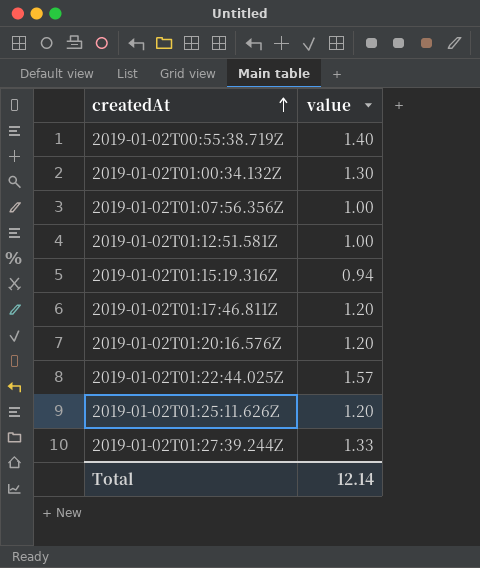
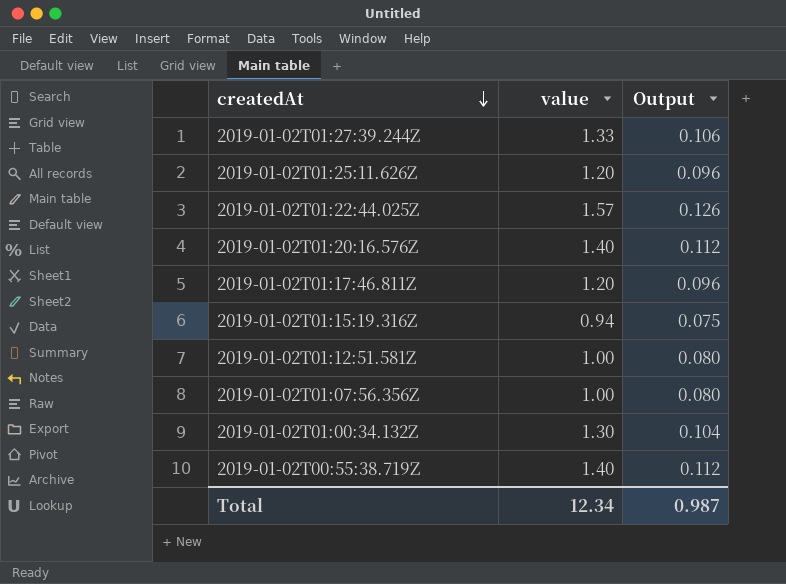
row order: createdAt ascending -> createdAt descending
column Output | formula: none -> [value] * 0.08
2019-01-02T01:20:16.576Z | value: 1.20 -> 1.40
Total | value: 12.14 -> 12.34

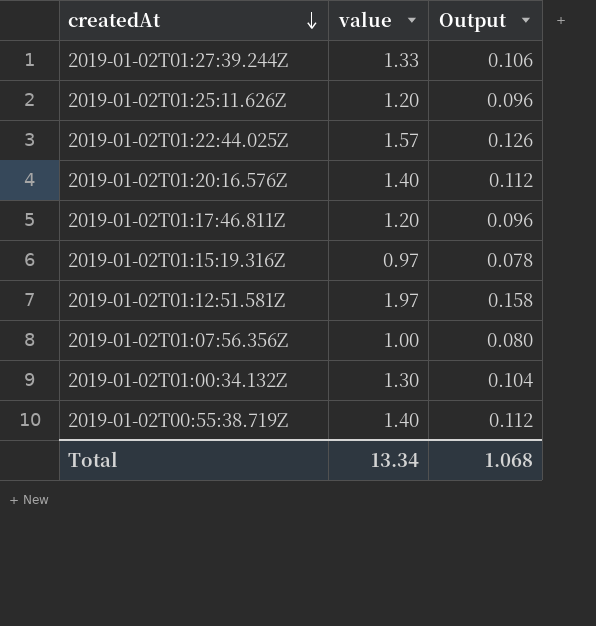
2019-01-02T01:15:19.316Z | value: 0.94 -> 0.97
2019-01-02T01:15:19.316Z | Output: 0.075 -> 0.078
2019-01-02T01:12:51.581Z | value: 1.00 -> 1.97
2019-01-02T01:12:51.581Z | Output: 0.080 -> 0.158
Total | value: 12.34 -> 13.34
Total | Output: 0.987 -> 1.068

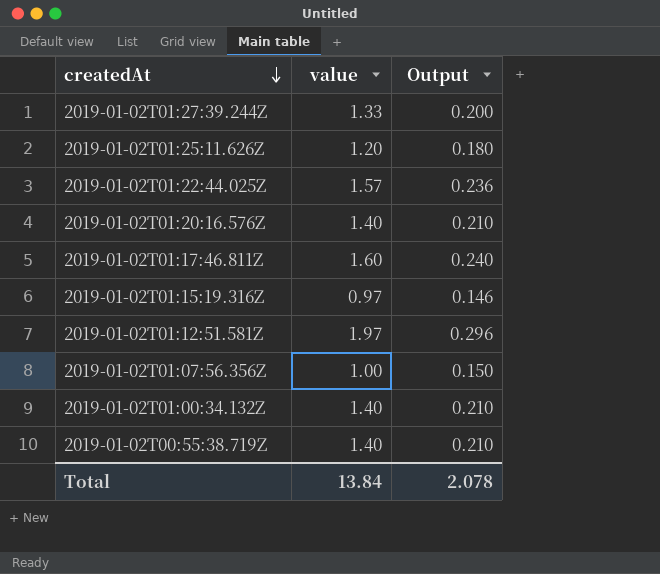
column Output | formula: [value] * 0.08 -> [value] * 0.15
2019-01-02T01:17:46.811Z | value: 1.20 -> 1.60
2019-01-02T01:00:34.132Z | value: 1.30 -> 1.40
Total | value: 13.34 -> 13.84
Total | Output: 1.068 -> 2.078

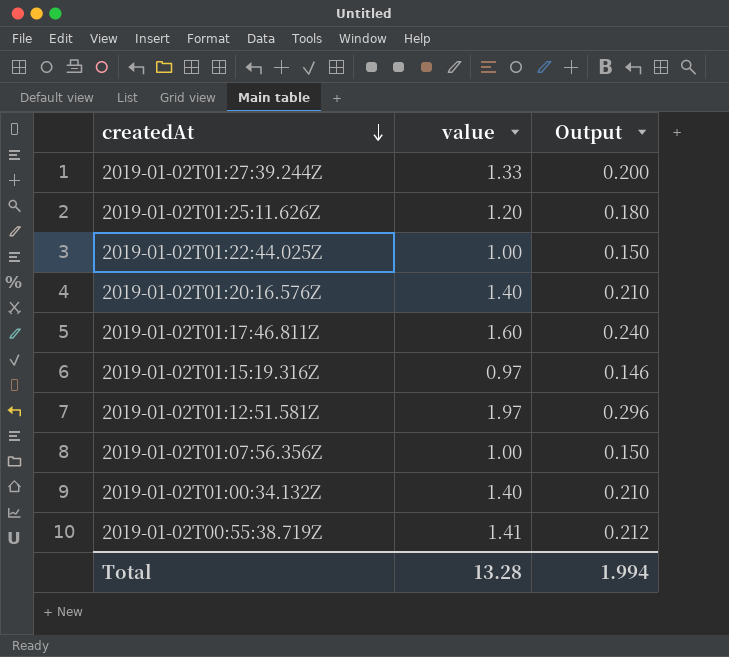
2019-01-02T01:22:44.025Z | value: 1.57 -> 1.00
2019-01-02T01:22:44.025Z | Output: 0.236 -> 0.150
2019-01-02T00:55:38.719Z | value: 1.40 -> 1.41
2019-01-02T00:55:38.719Z | Output: 0.210 -> 0.212
Total | value: 13.84 -> 13.28
Total | Output: 2.078 -> 1.994

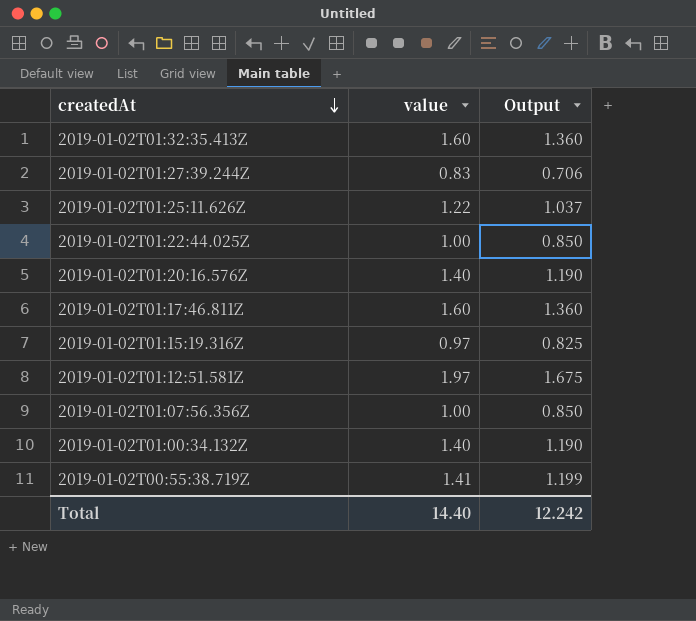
column Output | formula: [value] * 0.15 -> [value] * 0.85
row 2019-01-02T01:32:35.413Z: none -> 1.60 | 1.360
2019-01-02T01:27:39.244Z | value: 1.33 -> 0.83
2019-01-02T01:25:11.626Z | value: 1.20 -> 1.22
Total | value: 13.28 -> 14.40
Total | Output: 1.994 -> 12.242

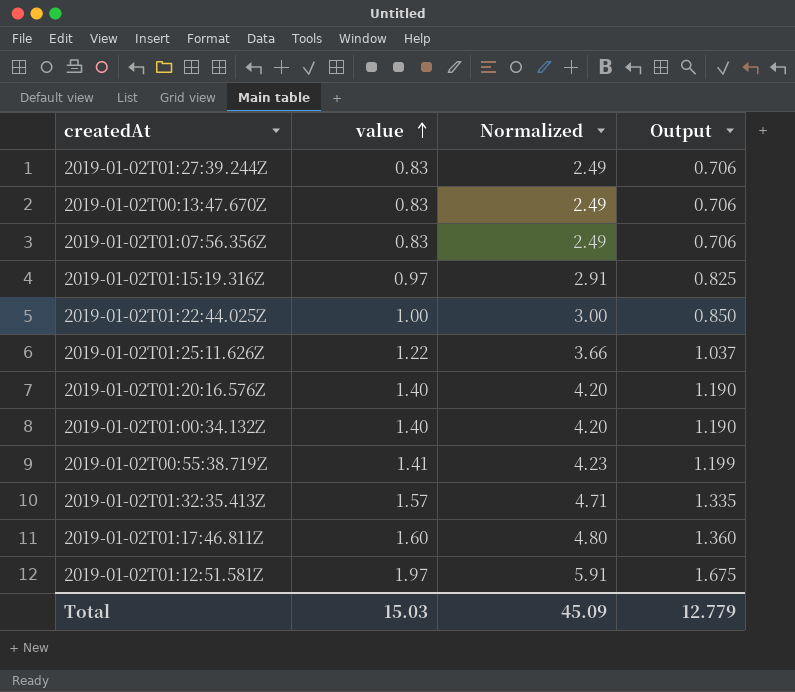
row order: createdAt descending -> value ascending
column Normalized | formula: none -> [value] * 3
row 2019-01-02T00:13:47.670Z: none -> 0.83 | 2.49 | 0.706
2019-01-02T01:07:56.356Z | value: 1.00 -> 0.83
2019-01-02T01:07:56.356Z | Output: 0.850 -> 0.706
2019-01-02T01:32:35.413Z | value: 1.60 -> 1.57
2019-01-02T01:32:35.413Z | Output: 1.360 -> 1.335
Total | value: 14.40 -> 15.03
Total | Output: 12.242 -> 12.779

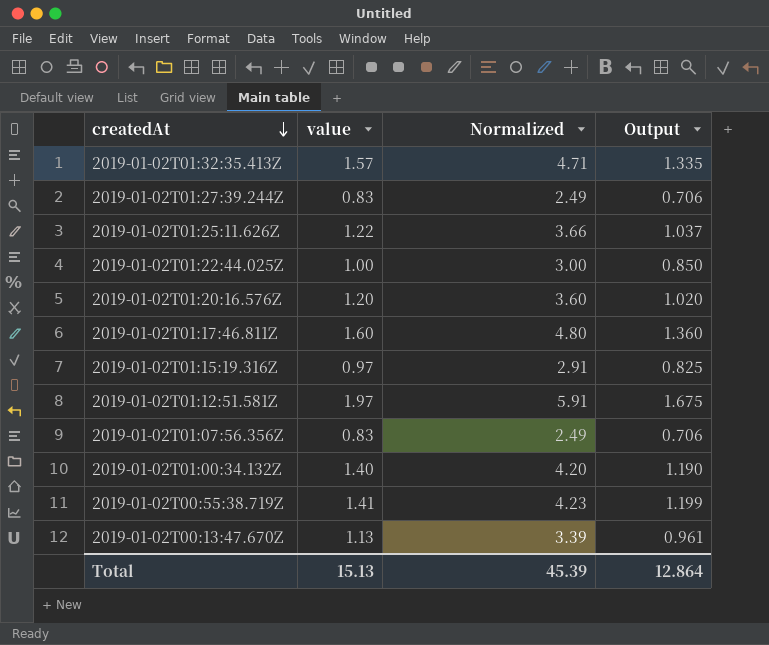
row order: value ascending -> createdAt descending
2019-01-02T01:20:16.576Z | value: 1.40 -> 1.20
2019-01-02T01:20:16.576Z | Normalized: 4.20 -> 3.60
2019-01-02T01:20:16.576Z | Output: 1.190 -> 1.020
2019-01-02T00:13:47.670Z | value: 0.83 -> 1.13
2019-01-02T00:13:47.670Z | Normalized: 2.49 -> 3.39
2019-01-02T00:13:47.670Z | Output: 0.706 -> 0.961
Total | value: 15.03 -> 15.13
Total | Normalized: 45.09 -> 45.39
Total | Output: 12.779 -> 12.864

